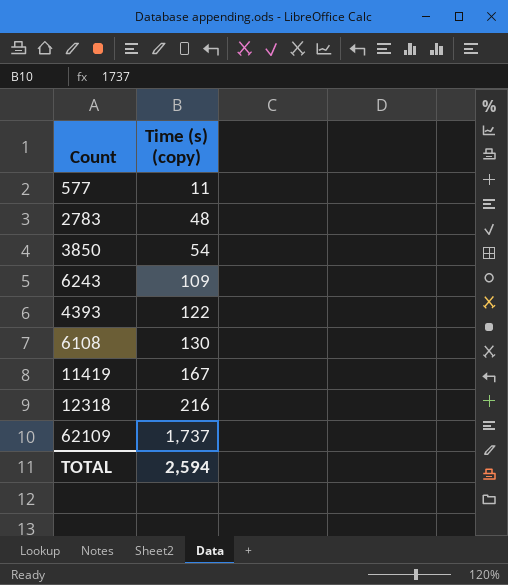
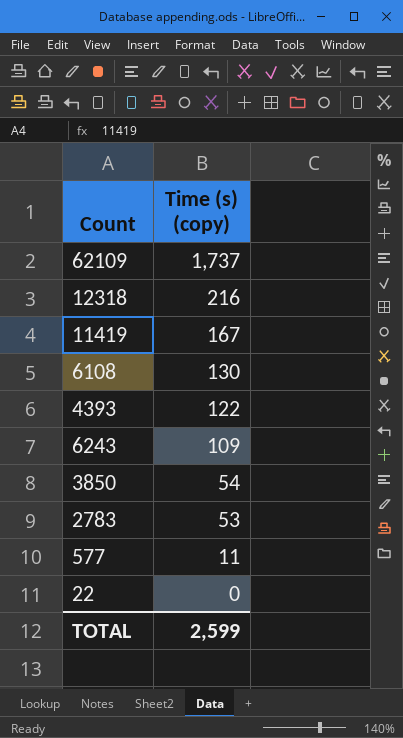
row order: Time (s) (copy) ascending -> Time (s) (copy) descending
2783 | Time (s) (copy): 48 -> 53
row 22: none -> 0
TOTAL | Time (s) (copy): 2,594 -> 2,599

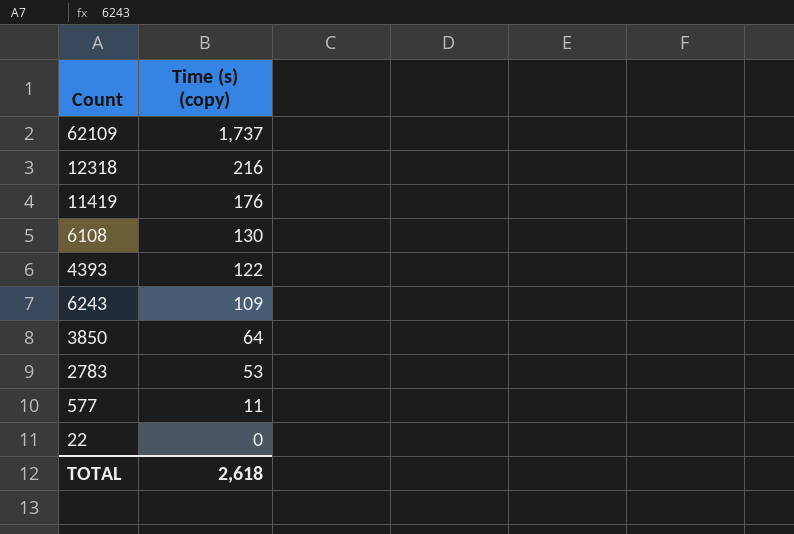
11419 | Time (s) (copy): 167 -> 176
3850 | Time (s) (copy): 54 -> 64
TOTAL | Time (s) (copy): 2,599 -> 2,618

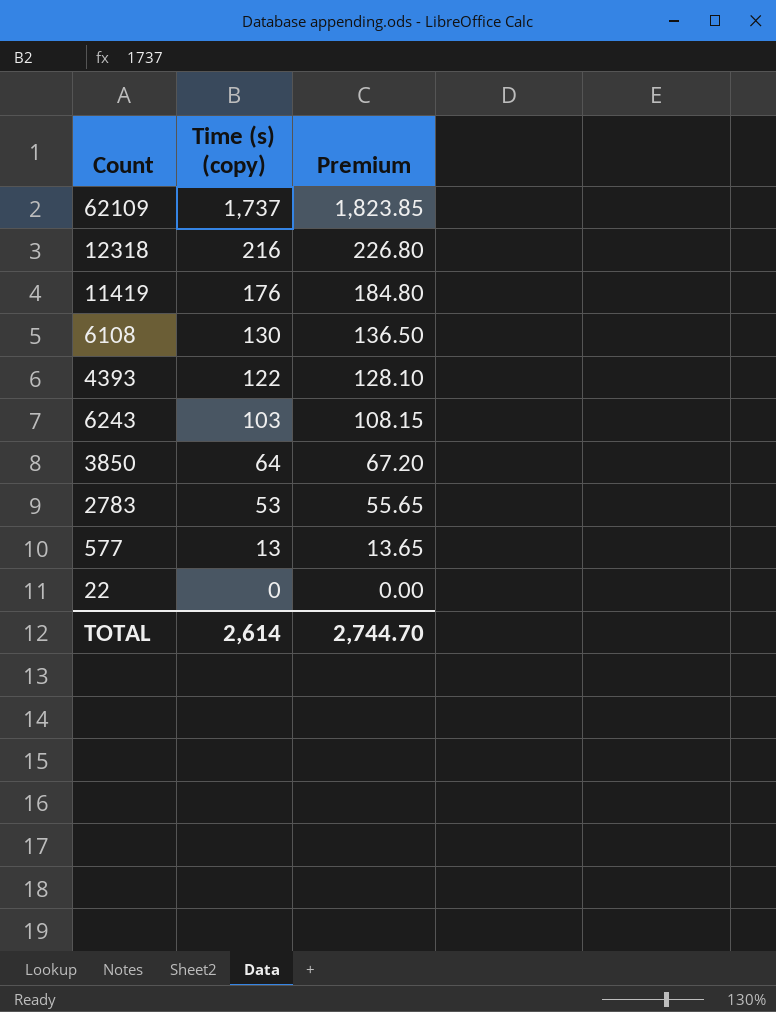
column Premium | formula: none -> [Time (s) (copy)] * 1.05
6243 | Time (s) (copy): 109 -> 103
577 | Time (s) (copy): 11 -> 13
TOTAL | Time (s) (copy): 2,618 -> 2,614

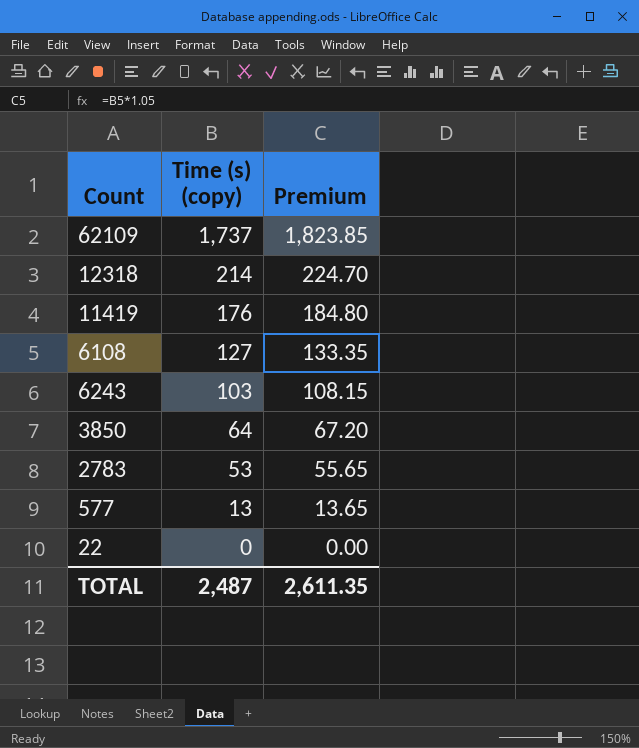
row 4393: 122 | 128.10 -> none
12318 | Time (s) (copy): 216 -> 214
12318 | Premium: 226.80 -> 224.70
6108 | Time (s) (copy): 130 -> 127
6108 | Premium: 136.50 -> 133.35
TOTAL | Time (s) (copy): 2,614 -> 2,487
TOTAL | Premium: 2,744.70 -> 2,611.35

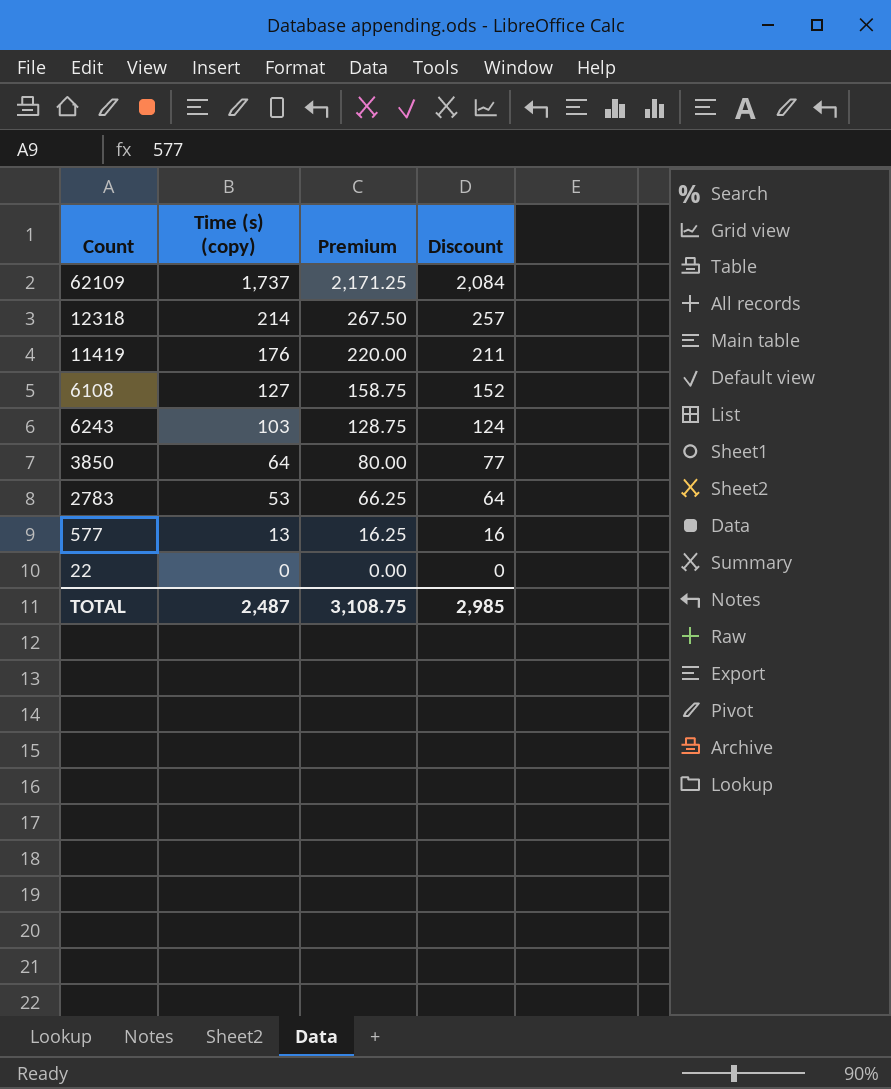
column Premium | formula: [Time (s) (copy)] * 1.05 -> [Time (s) (copy)] * 1.25
column Discount | formula: none -> [Time (s) (copy)] * 1.2
TOTAL | Premium: 2,611.35 -> 3,108.75

